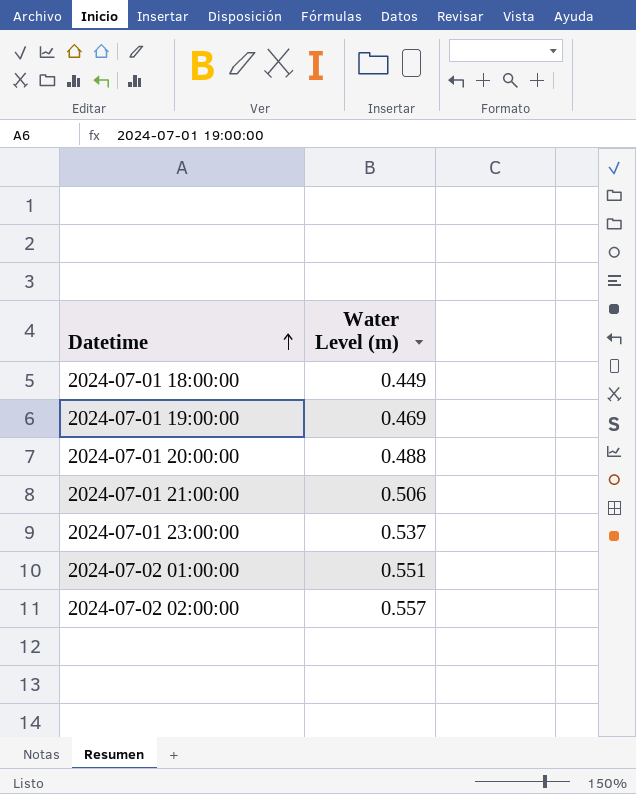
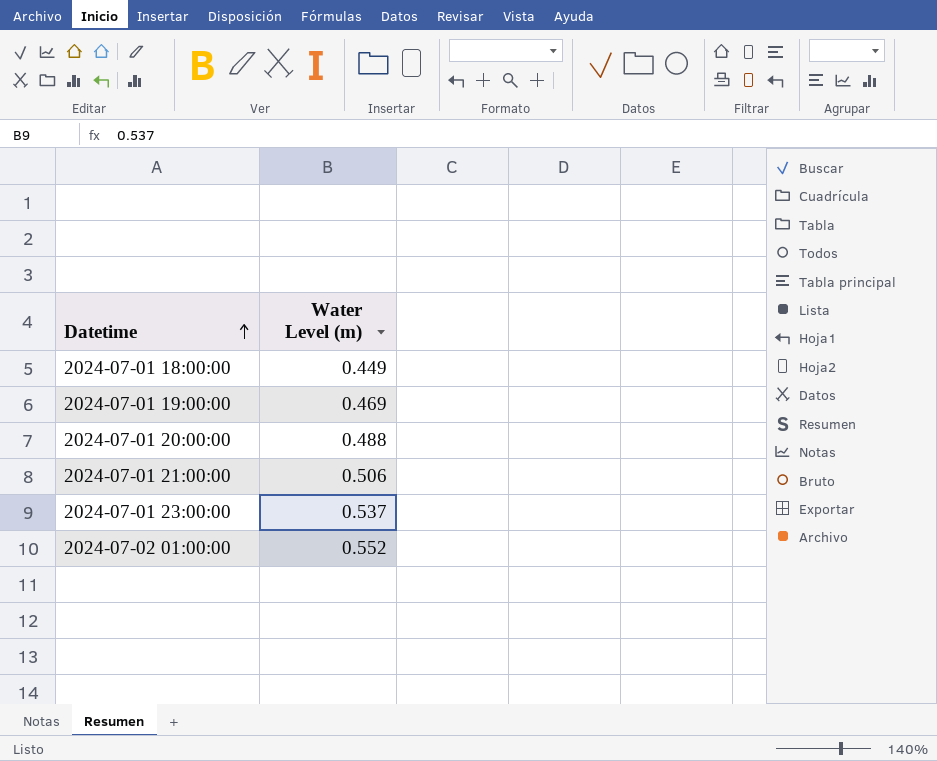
row 2024-07-02 02:00:00: 0.557 -> none
2024-07-02 01:00:00 | Water Level (m): 0.551 -> 0.552

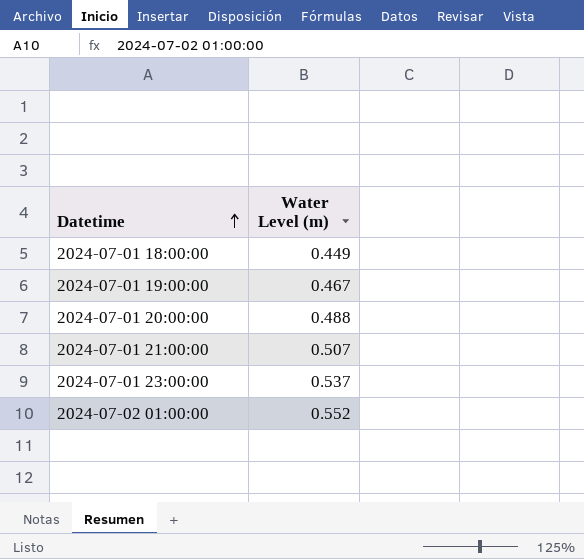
2024-07-01 19:00:00 | Water Level (m): 0.469 -> 0.467
2024-07-01 21:00:00 | Water Level (m): 0.506 -> 0.507

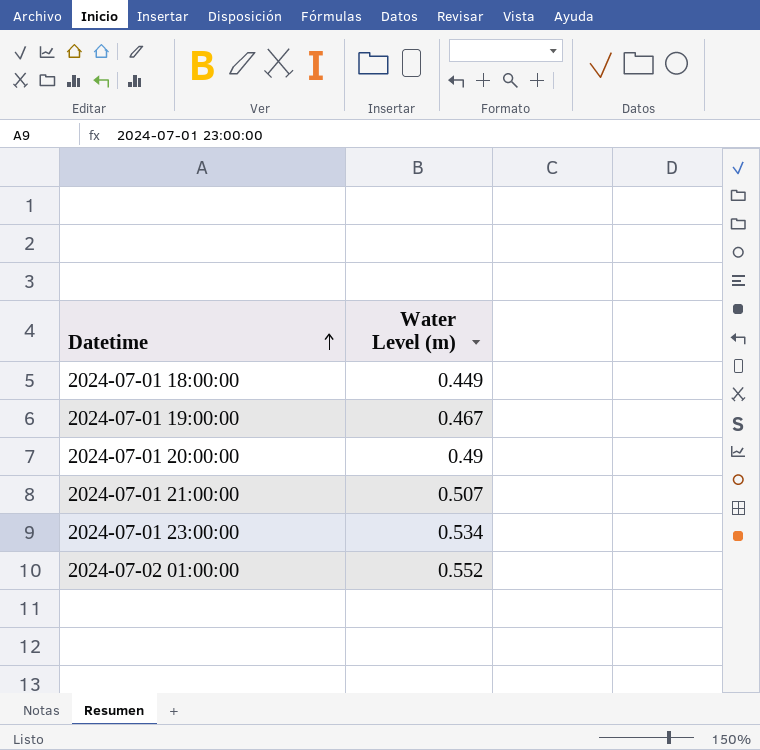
2024-07-01 20:00:00 | Water Level (m): 0.488 -> 0.49
2024-07-01 23:00:00 | Water Level (m): 0.537 -> 0.534

